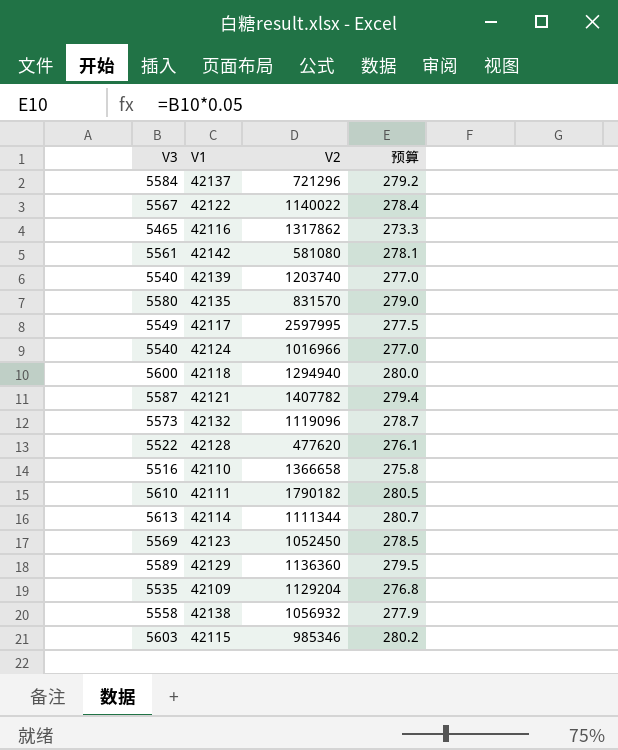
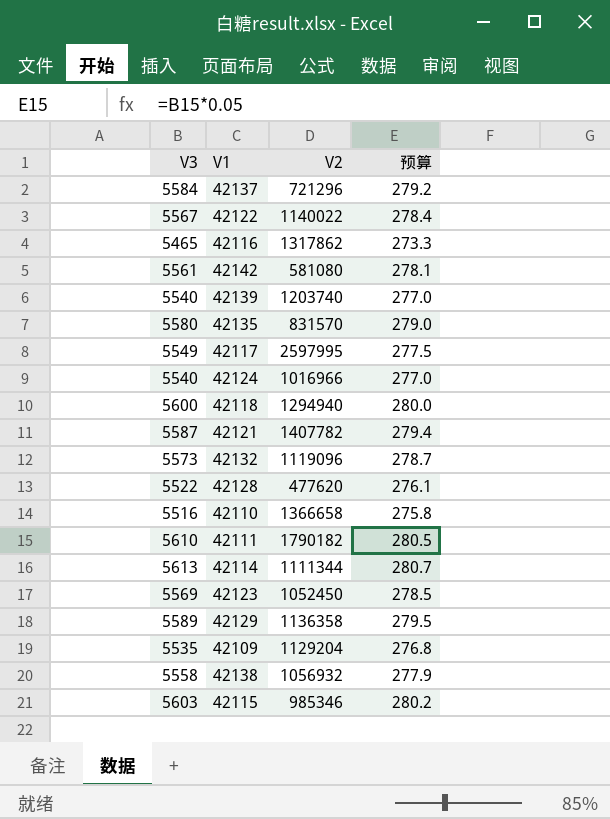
42129 | V2: 1136360 -> 1136358

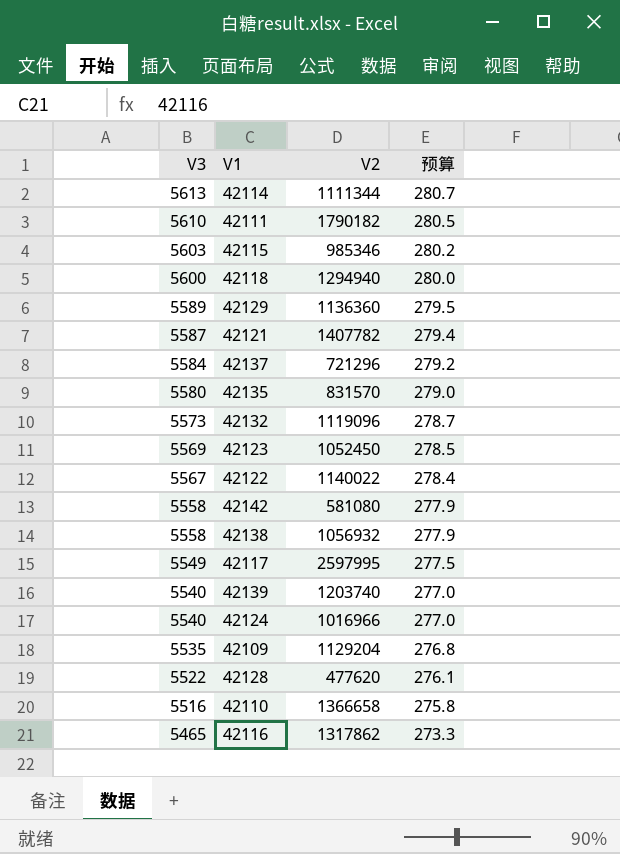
row order: none -> V3 descending
42129 | V2: 1136358 -> 1136360
42142 | V3: 5561 -> 5558
42142 | 预算: 278.1 -> 277.9

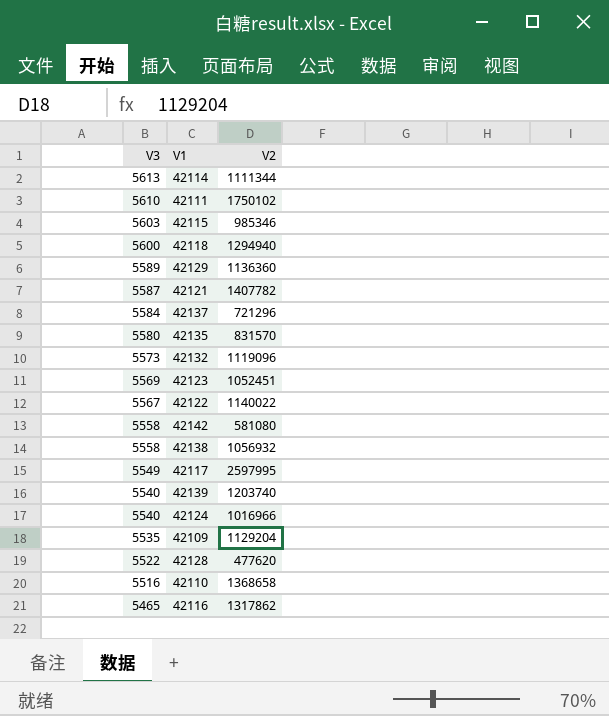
column 预算 | formula: [V3] * 0.05 -> none
42111 | V2: 1790182 -> 1750102
42123 | V2: 1052450 -> 1052451
42110 | V2: 1366658 -> 1368658

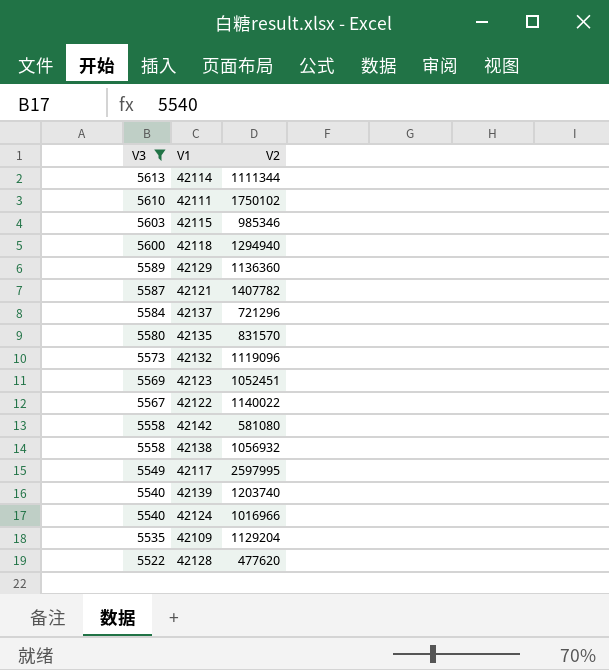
filter: none -> V3 >= 5522

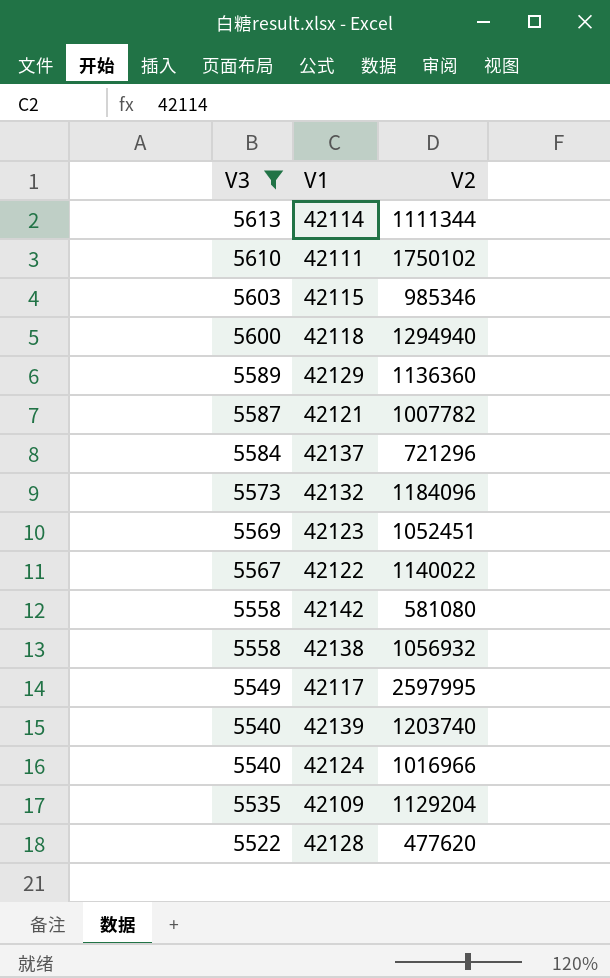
row 42135: 5580 | 831570 -> none
42121 | V2: 1407782 -> 1007782
42132 | V2: 1119096 -> 1184096

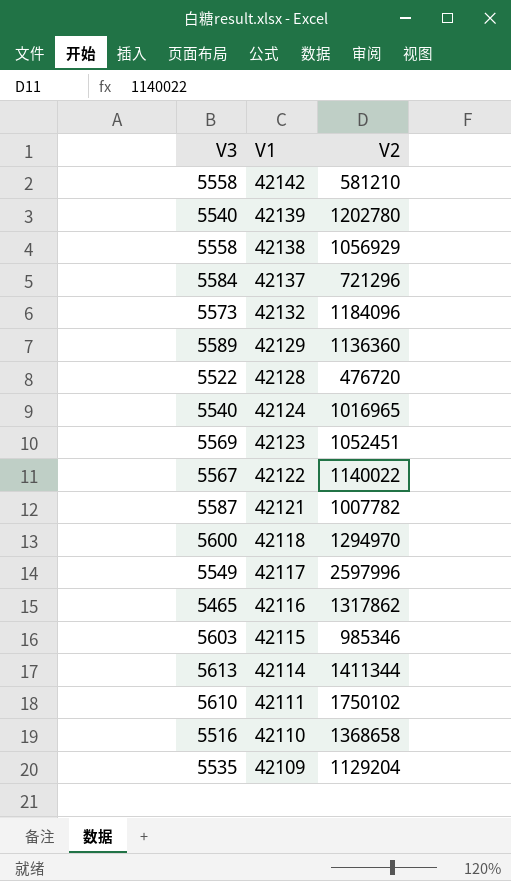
filter: V3 >= 5522 -> none
row order: V3 descending -> V1 descending
42142 | V2: 581080 -> 581210
42139 | V2: 1203740 -> 1202780
42138 | V2: 1056932 -> 1056929
42128 | V2: 477620 -> 476720
42124 | V2: 1016966 -> 1016965
42118 | V2: 1294940 -> 1294970
42117 | V2: 2597995 -> 2597996
42114 | V2: 1111344 -> 1411344

